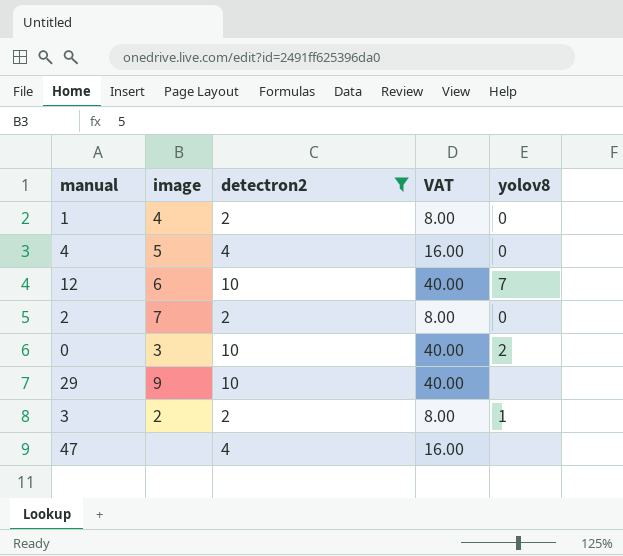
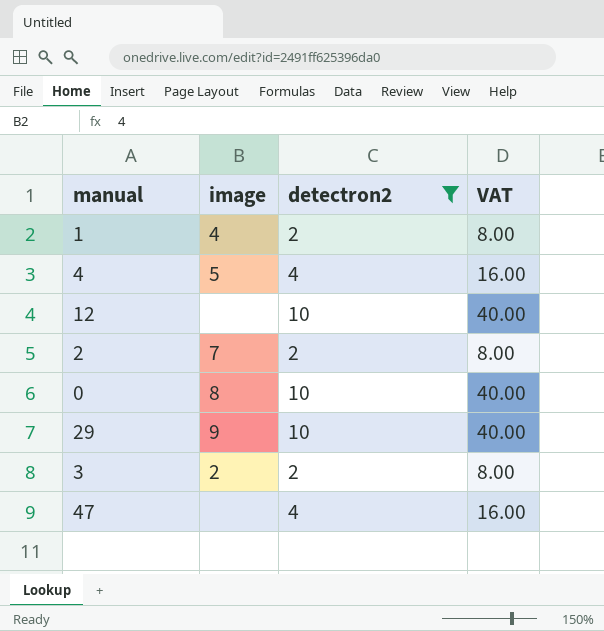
column yolov8 | position: 5 -> none
12 | image: 6 -> none
0 | image: 3 -> 8

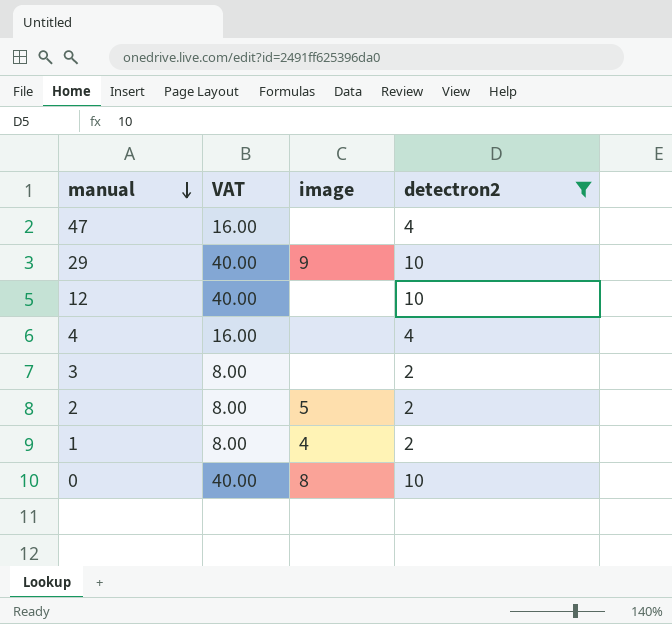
row order: none -> manual descending
column VAT | position: 4 -> 2
4 | image: 5 -> none
3 | image: 2 -> none
2 | image: 7 -> 5

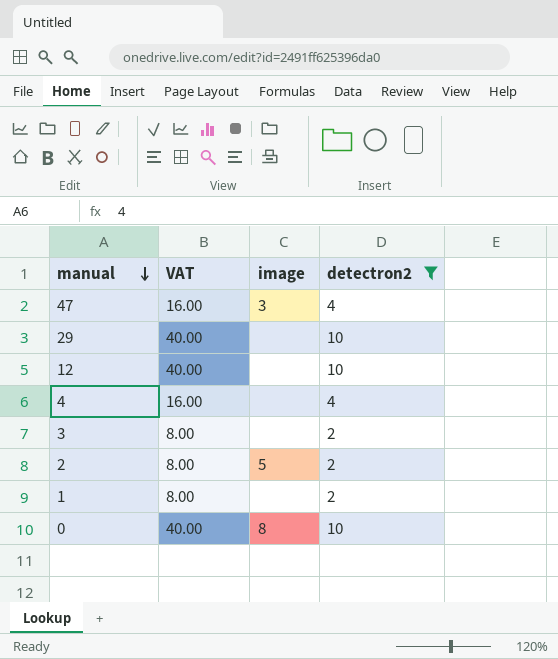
47 | image: none -> 3
29 | image: 9 -> none
1 | image: 4 -> none

